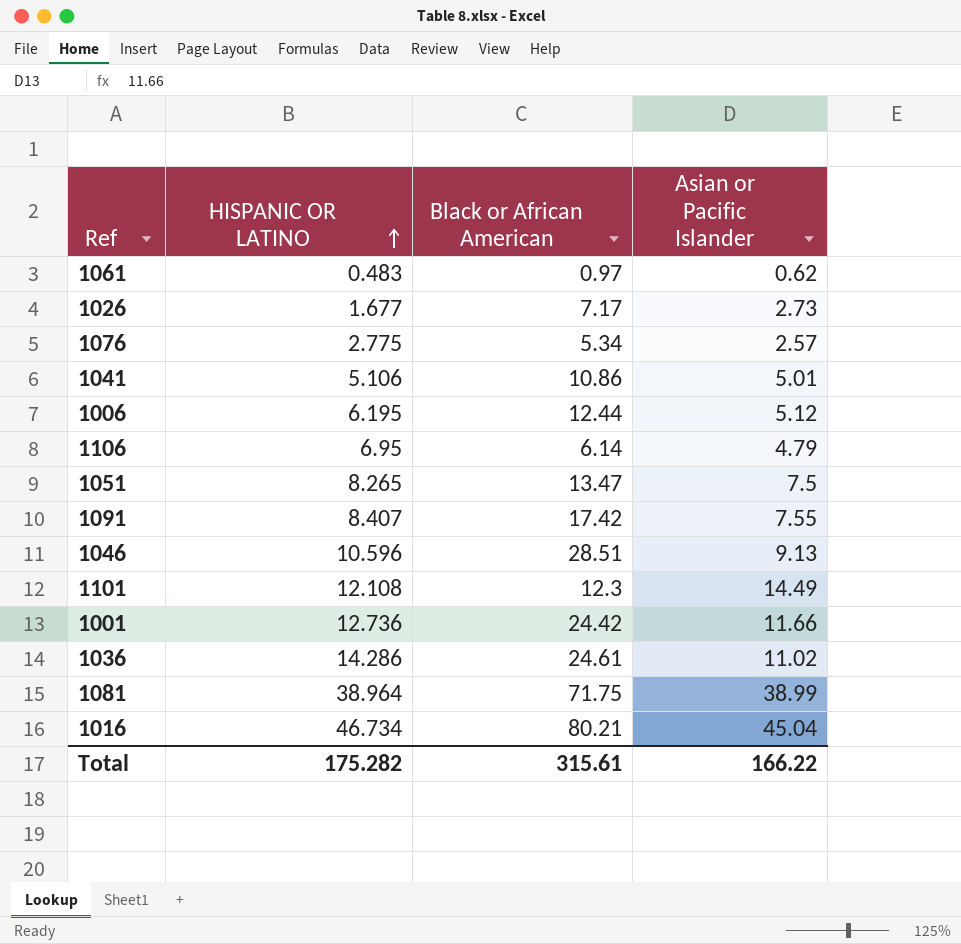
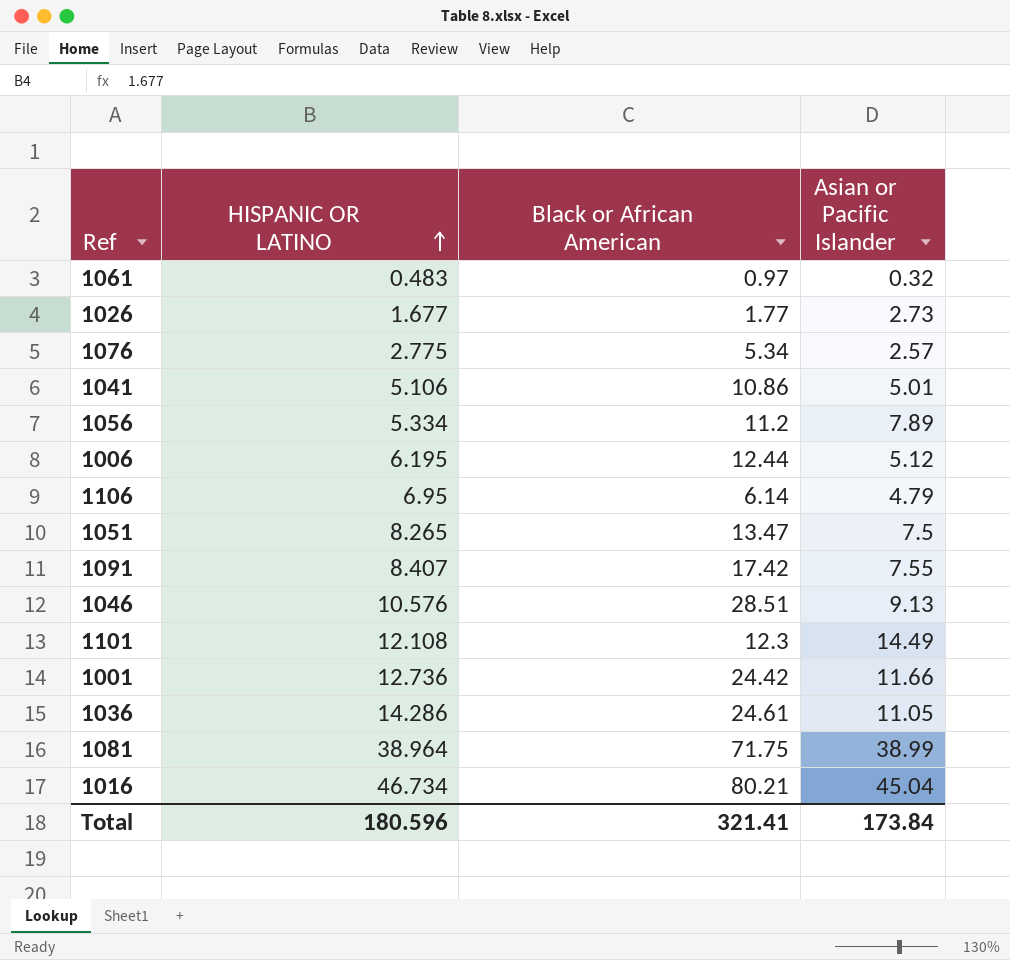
1061 | Asian or Pacific Islander: 0.62 -> 0.32
1026 | Black or African American: 7.17 -> 1.77
row 1056: none -> 5.334 | 11.2 | 7.89
1046 | HISPANIC OR LATINO: 10.596 -> 10.576
1036 | Asian or Pacific Islander: 11.02 -> 11.05
Total | HISPANIC OR LATINO: 175.282 -> 180.596
Total | Black or African American: 315.61 -> 321.41
Total | Asian or Pacific Islander: 166.22 -> 173.84

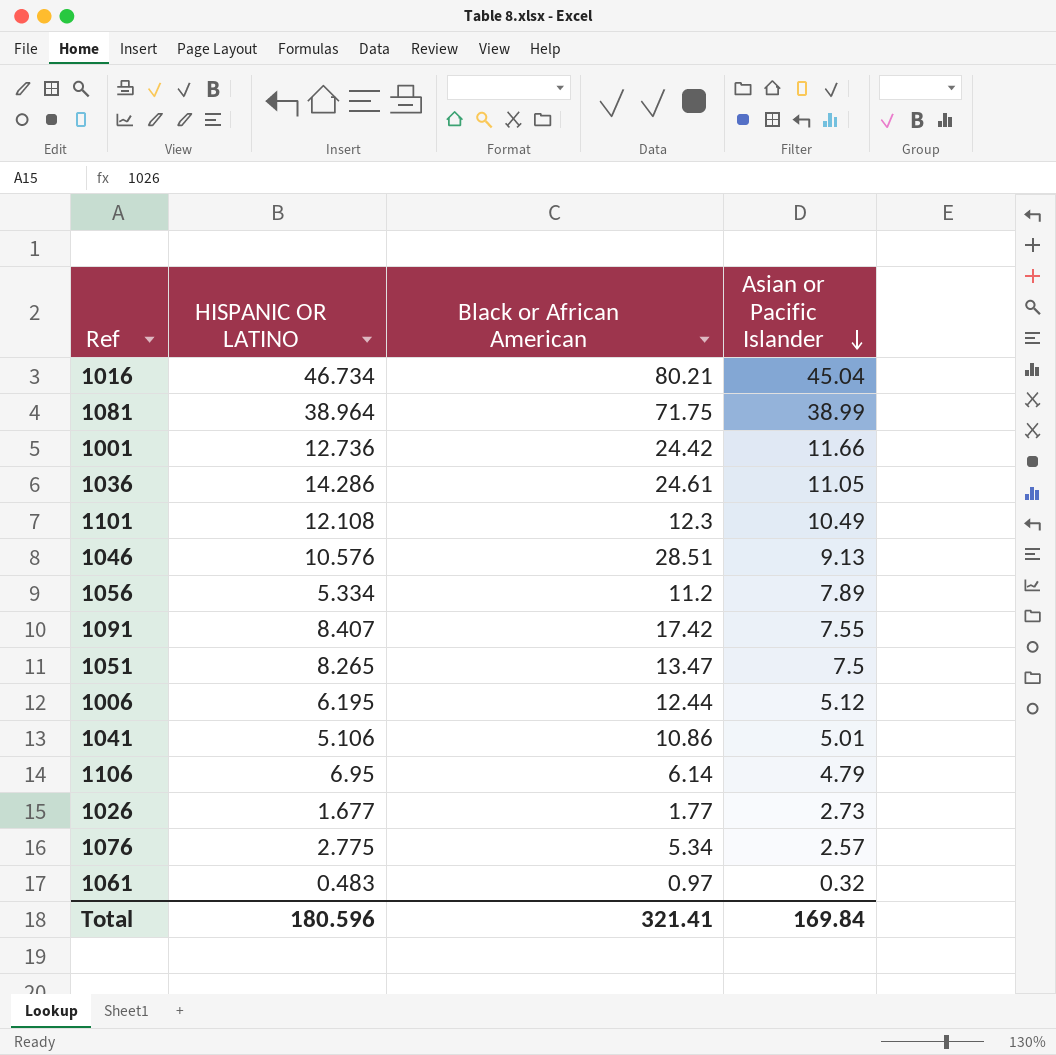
row order: HISPANIC OR LATINO ascending -> Asian or Pacific Islander descending
1101 | Asian or Pacific Islander: 14.49 -> 10.49
Total | Asian or Pacific Islander: 173.84 -> 169.84

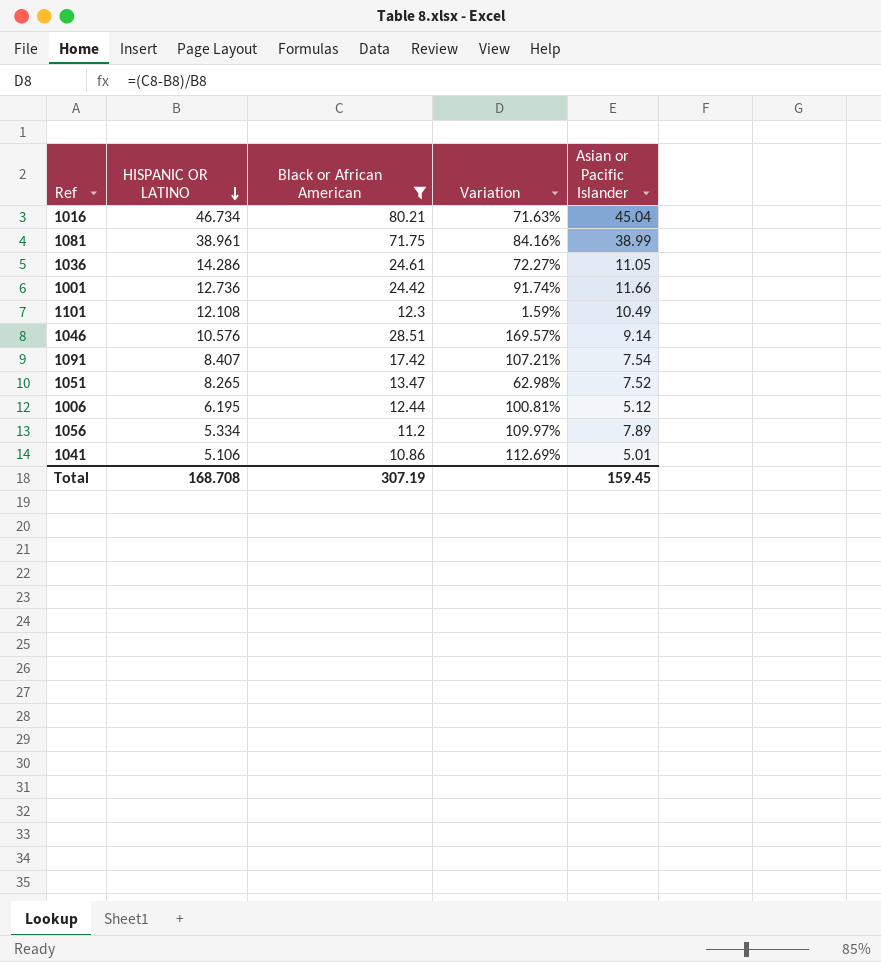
filter: none -> Black or African American >= 10.86
row order: Asian or Pacific Islander descending -> HISPANIC OR LATINO descending
column Variation | formula: none -> ([Black or African American] - [HISPANIC OR LATINO]) / [HISPANIC OR LATINO]
1081 | HISPANIC OR LATINO: 38.964 -> 38.961
1046 | Asian or Pacific Islander: 9.13 -> 9.14
1091 | Asian or Pacific Islander: 7.55 -> 7.54
1051 | Asian or Pacific Islander: 7.5 -> 7.52
Total | HISPANIC OR LATINO: 180.596 -> 168.708
Total | Black or African American: 321.41 -> 307.19
Total | Asian or Pacific Islander: 169.84 -> 159.45

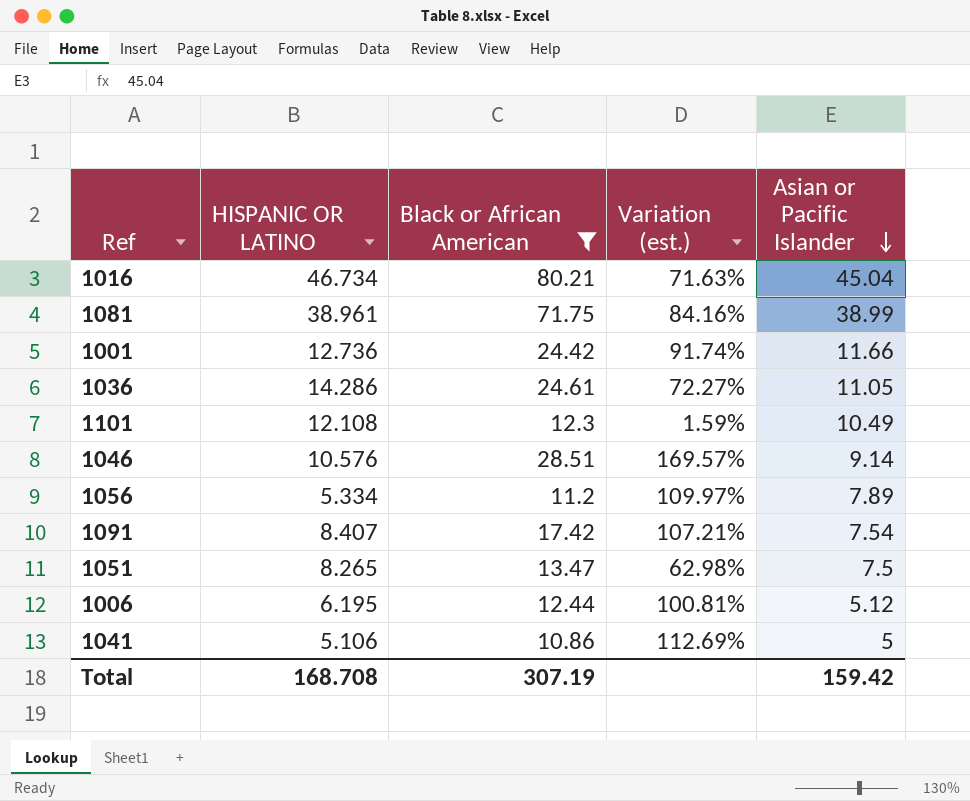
row order: HISPANIC OR LATINO descending -> Asian or Pacific Islander descending
column name: Variation -> Variation (est.)
1051 | Asian or Pacific Islander: 7.52 -> 7.5
1041 | Asian or Pacific Islander: 5.01 -> 5
Total | Asian or Pacific Islander: 159.45 -> 159.42

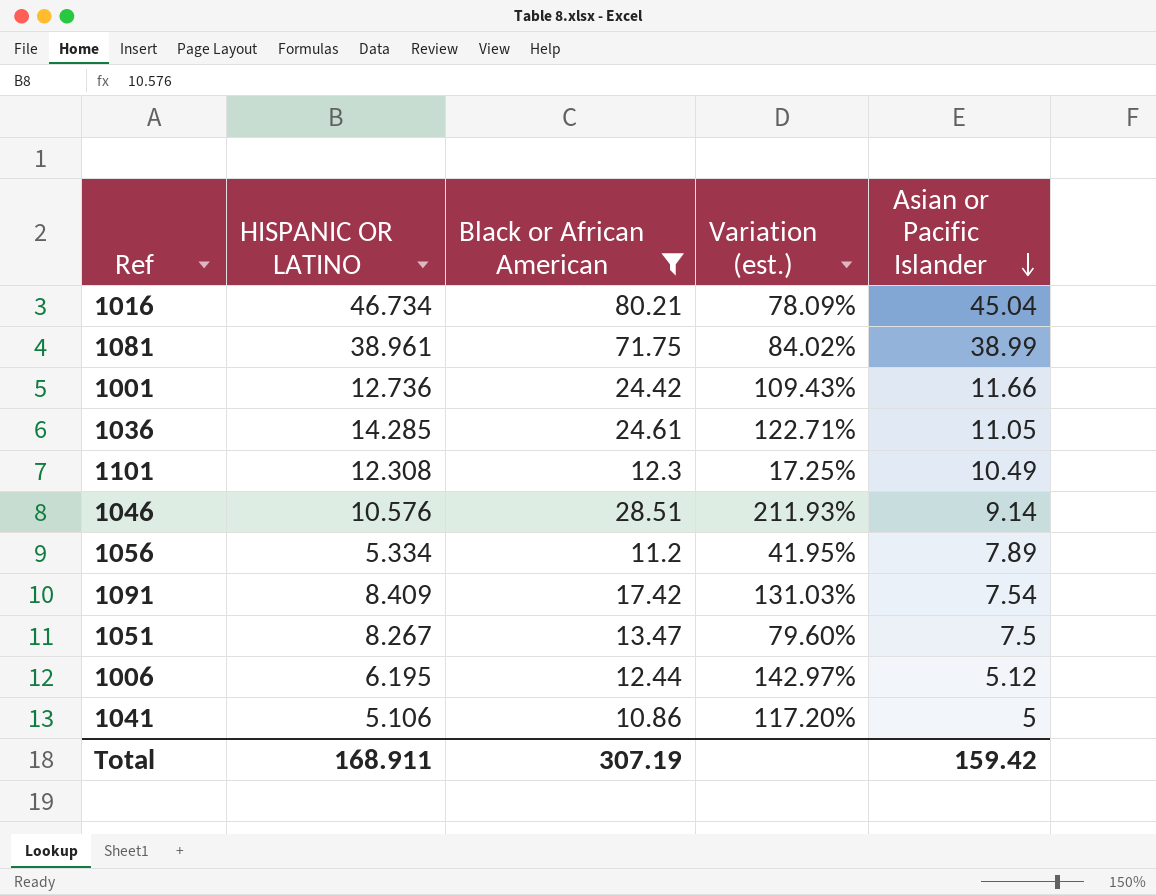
column Variation (est.) | formula: ([Black or African American] - [HISPANIC OR LATINO]) / [HISPANIC OR LATINO] -> ([Black or African American] - [Asian or Pacific Islander]) / [Asian or Pacific Islander]
1036 | HISPANIC OR LATINO: 14.286 -> 14.285
1101 | HISPANIC OR LATINO: 12.108 -> 12.308
1091 | HISPANIC OR LATINO: 8.407 -> 8.409
1051 | HISPANIC OR LATINO: 8.265 -> 8.267
Total | HISPANIC OR LATINO: 168.708 -> 168.911

